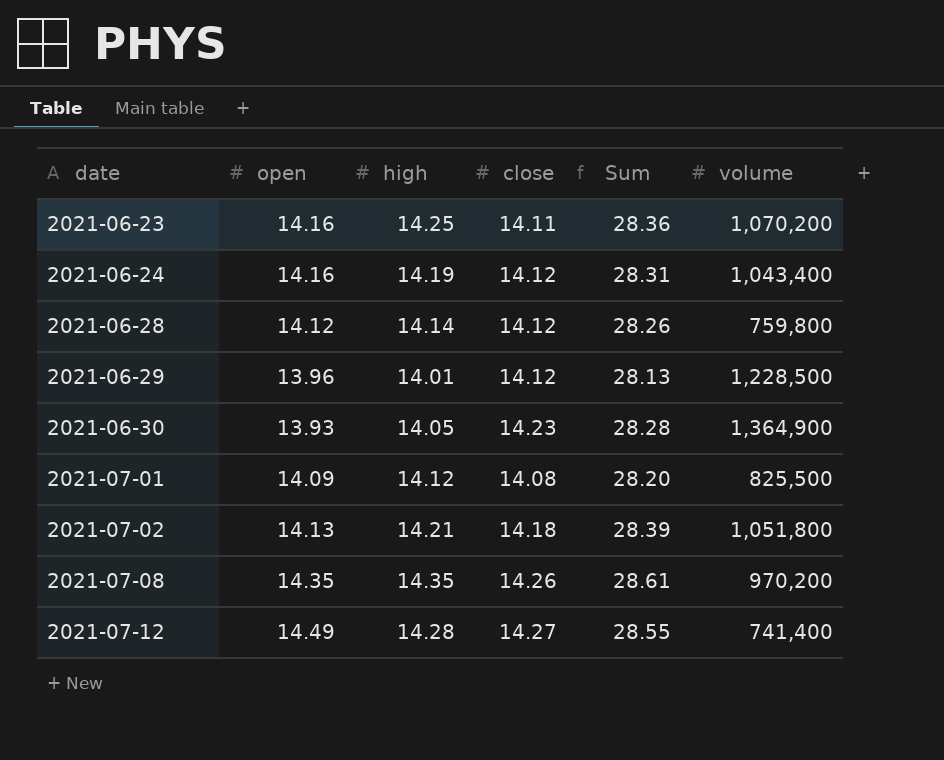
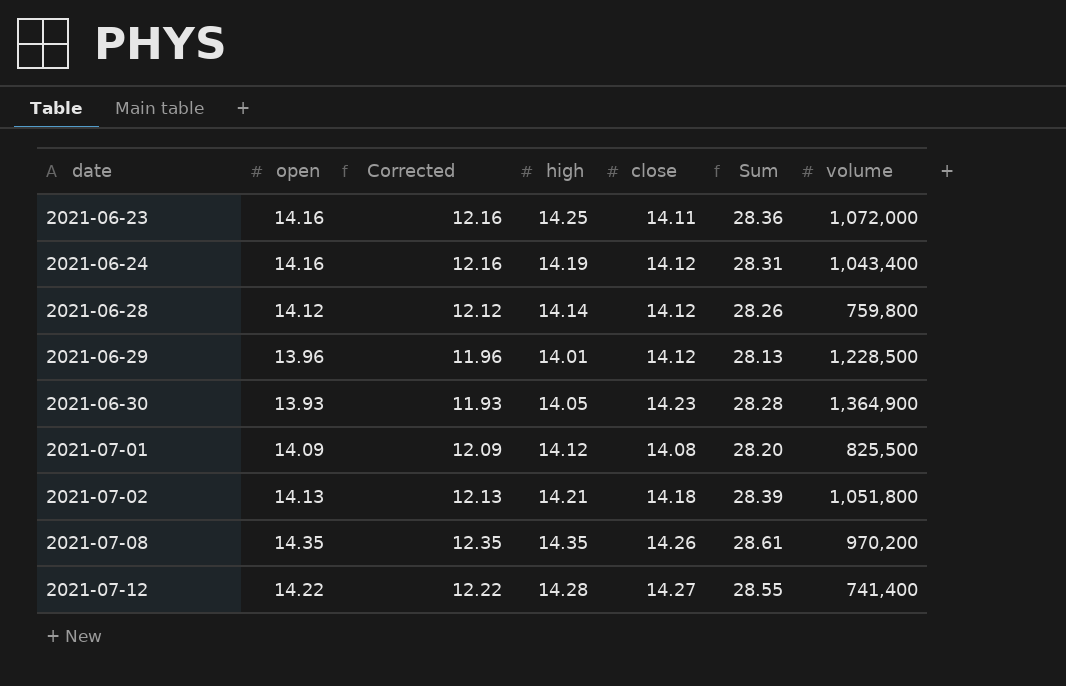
column Corrected | formula: none -> [open] - 2
2021-06-23 | volume: 1,070,200 -> 1,072,000
2021-07-12 | open: 14.49 -> 14.22

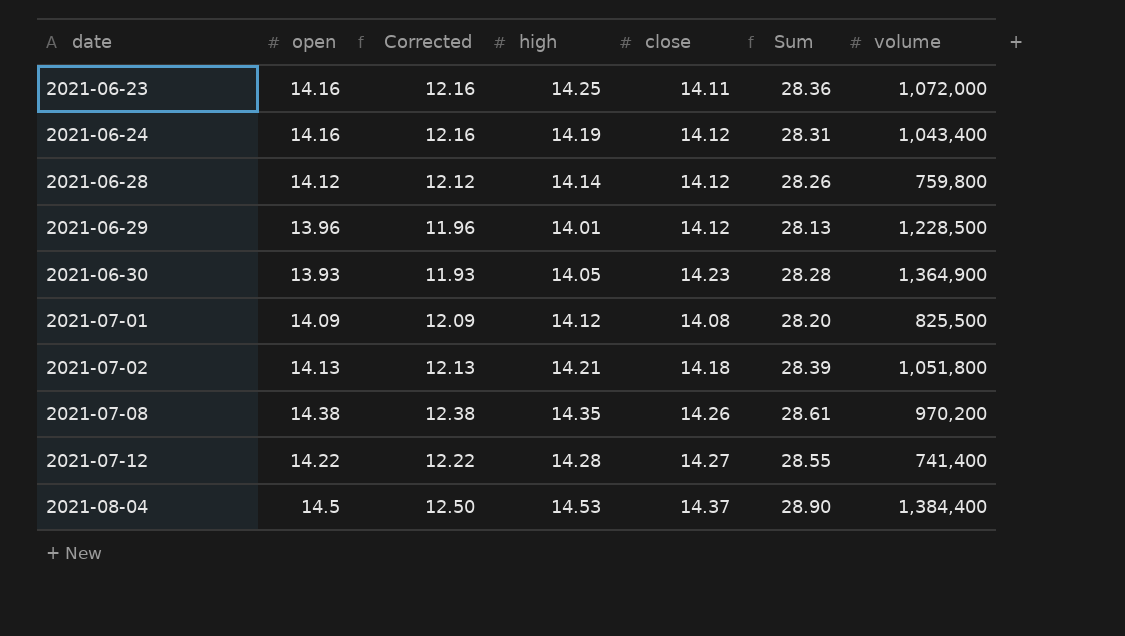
2021-07-08 | open: 14.35 -> 14.38
2021-07-08 | Corrected: 12.35 -> 12.38
row 2021-08-04: none -> 14.5 | 12.50 | 14.53 | 14.37 | 28.90 | 1,384,400

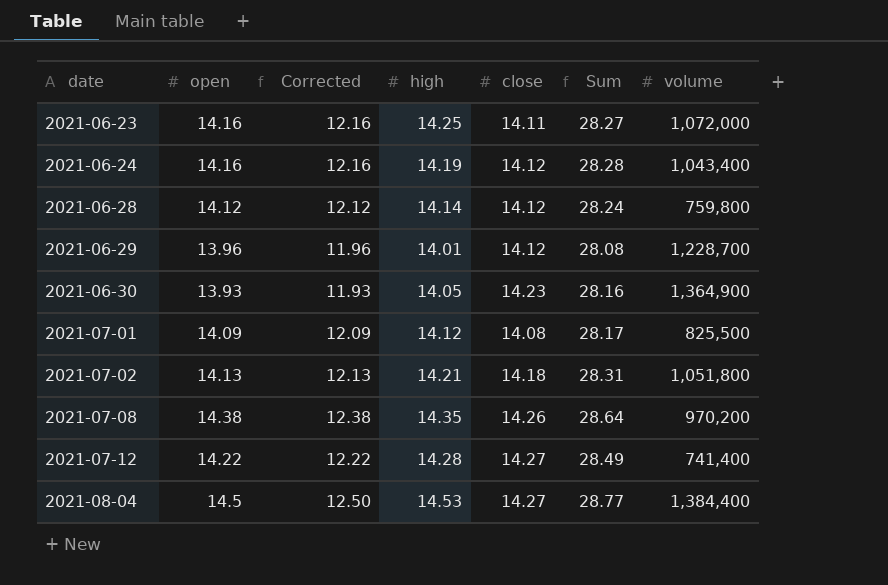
column Sum | formula: [high] + [close] -> [open] + [close]
2021-06-29 | volume: 1,228,500 -> 1,228,700
2021-08-04 | close: 14.37 -> 14.27

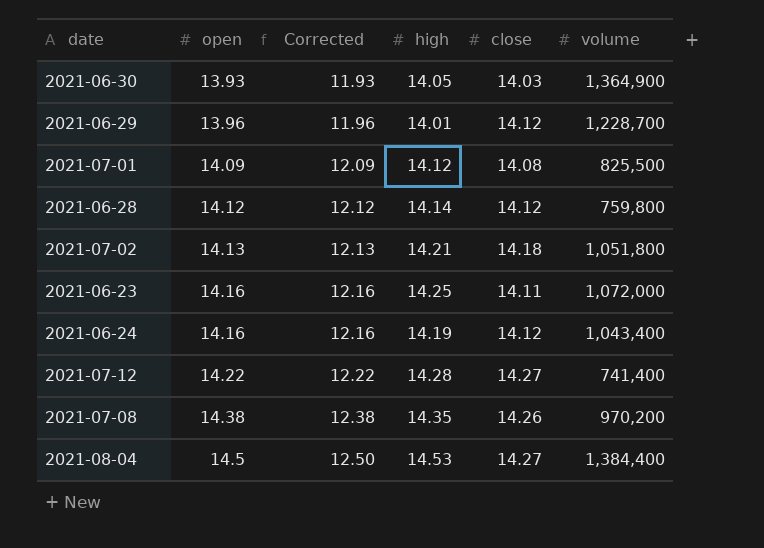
row order: date ascending -> open ascending
column Sum | formula: [open] + [close] -> none
2021-06-30 | close: 14.23 -> 14.03

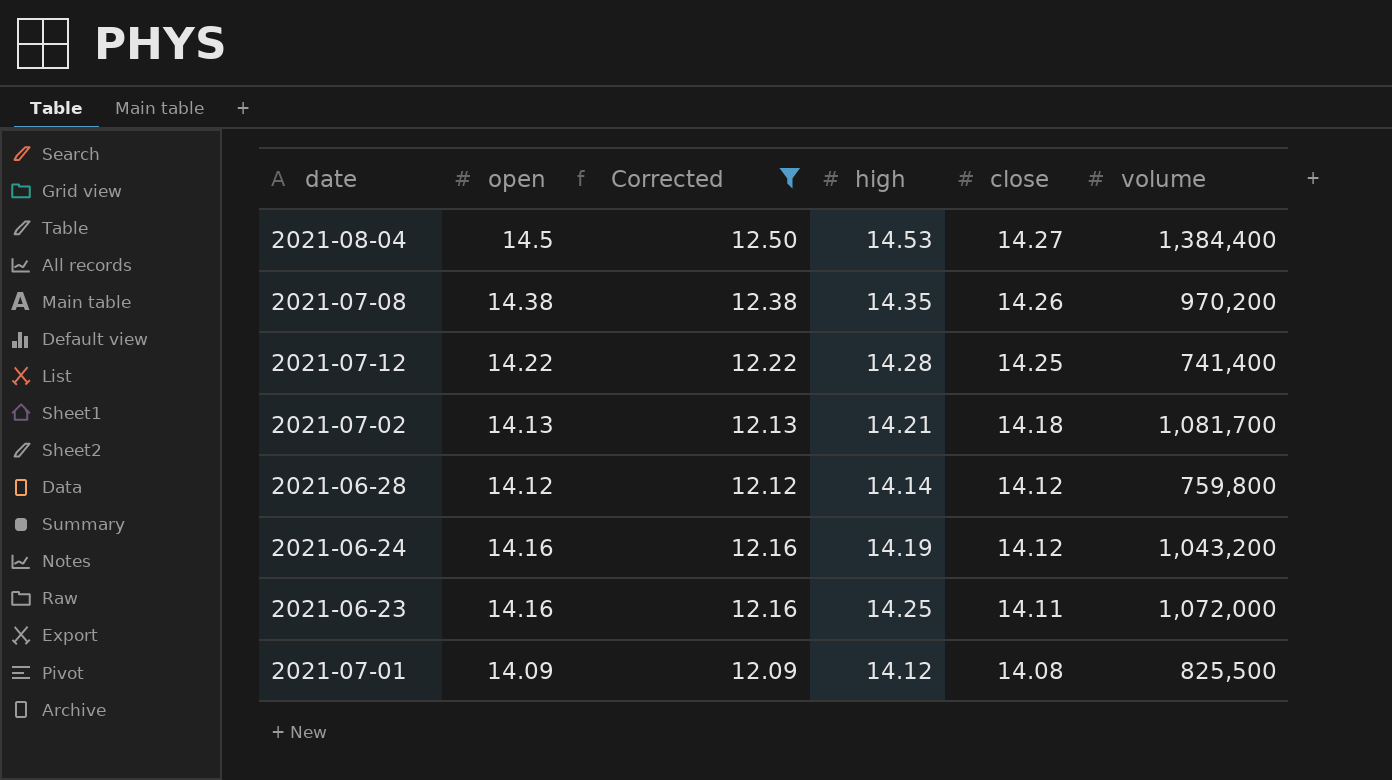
filter: none -> Corrected >= 12.09
row order: open ascending -> close descending
2021-07-12 | close: 14.27 -> 14.25
2021-07-02 | volume: 1,051,800 -> 1,081,700
2021-06-24 | volume: 1,043,400 -> 1,043,200

